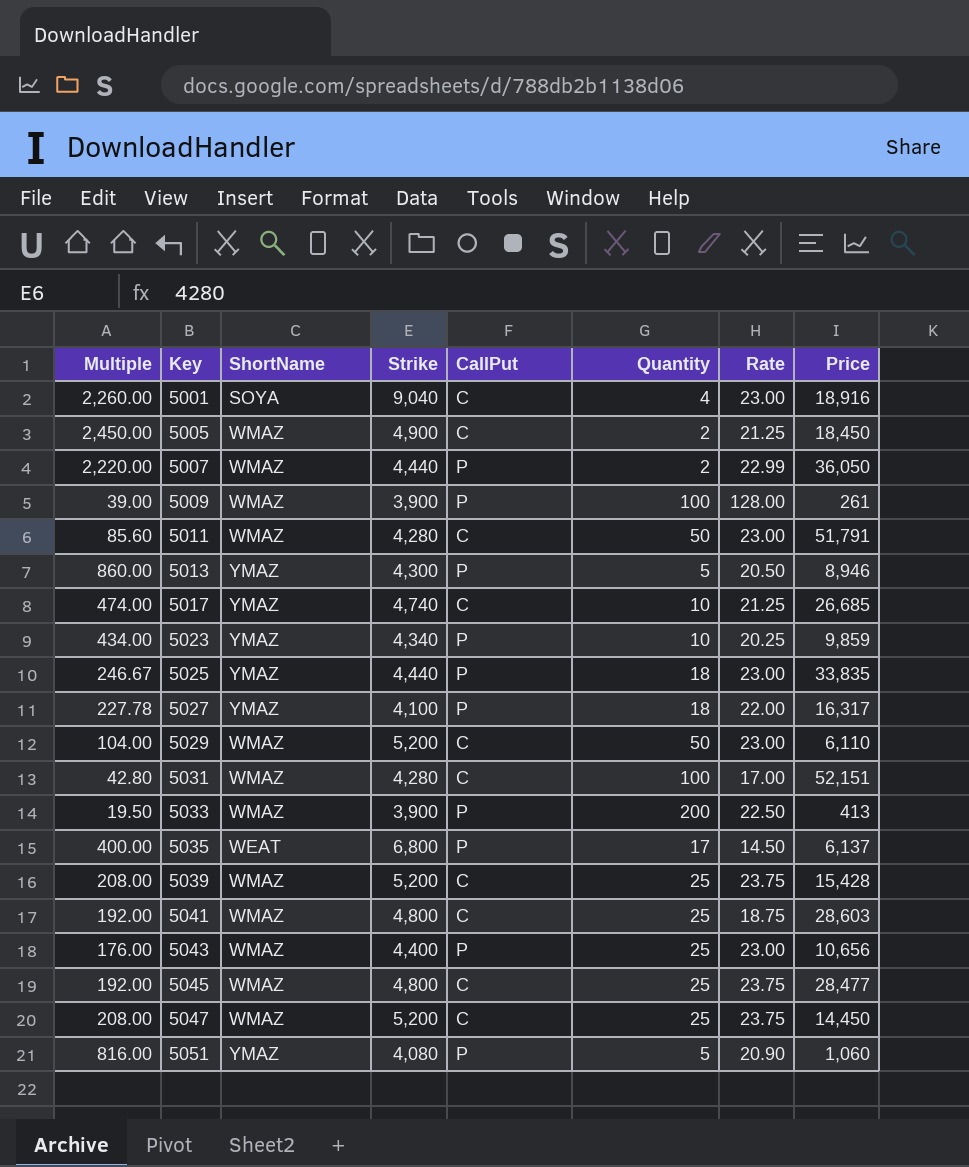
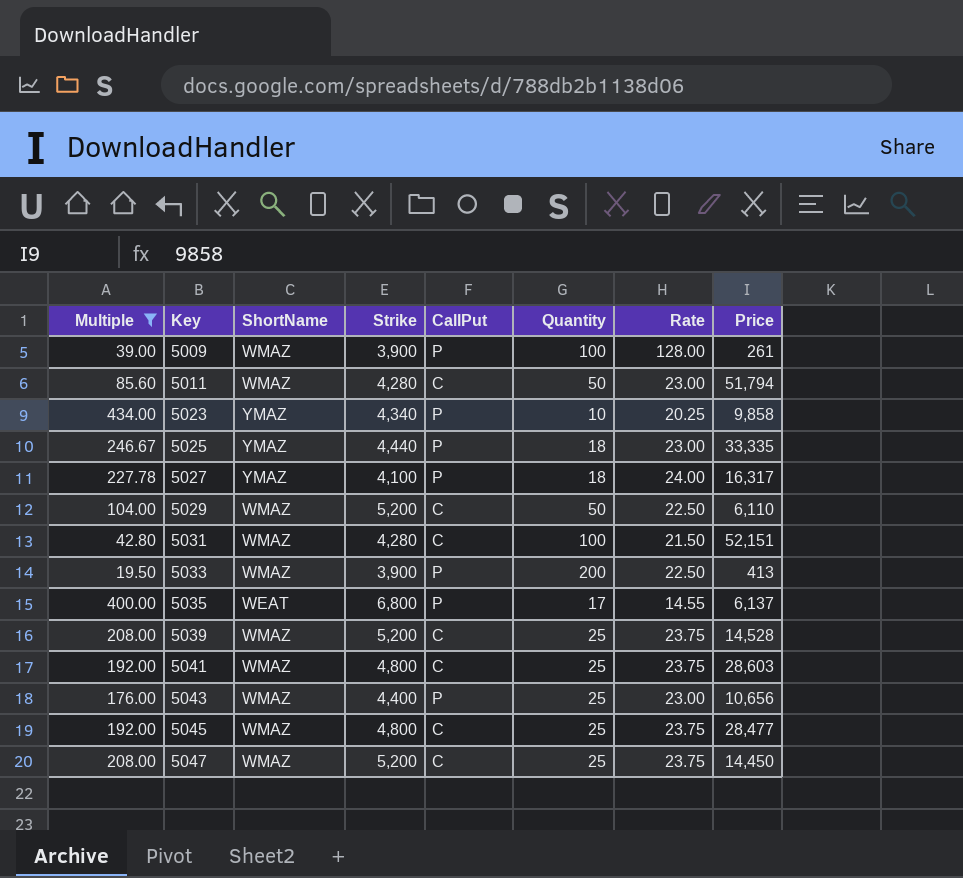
filter: none -> Multiple <= 434.00
5011 | Price: 51,791 -> 51,794
5023 | Price: 9,859 -> 9,858
5025 | Price: 33,835 -> 33,335
5027 | Rate: 22.00 -> 24.00
5029 | Rate: 23.00 -> 22.50
5031 | Rate: 17.00 -> 21.50
5035 | Rate: 14.50 -> 14.55
5039 | Price: 15,428 -> 14,528
5041 | Rate: 18.75 -> 23.75

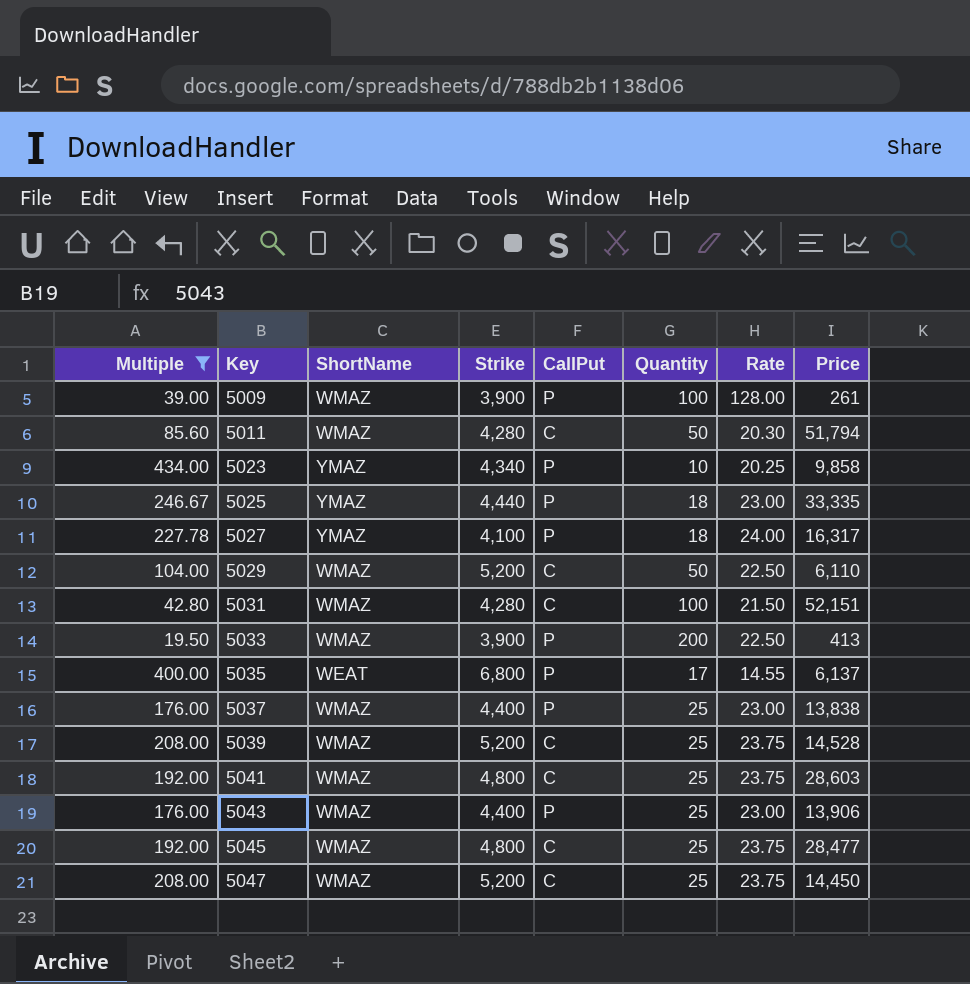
5011 | Rate: 23.00 -> 20.30
row 5037: none -> 176.00 | WMAZ | 4,400 | P | 25 | 23.00 | 13,838
5043 | Price: 10,656 -> 13,906

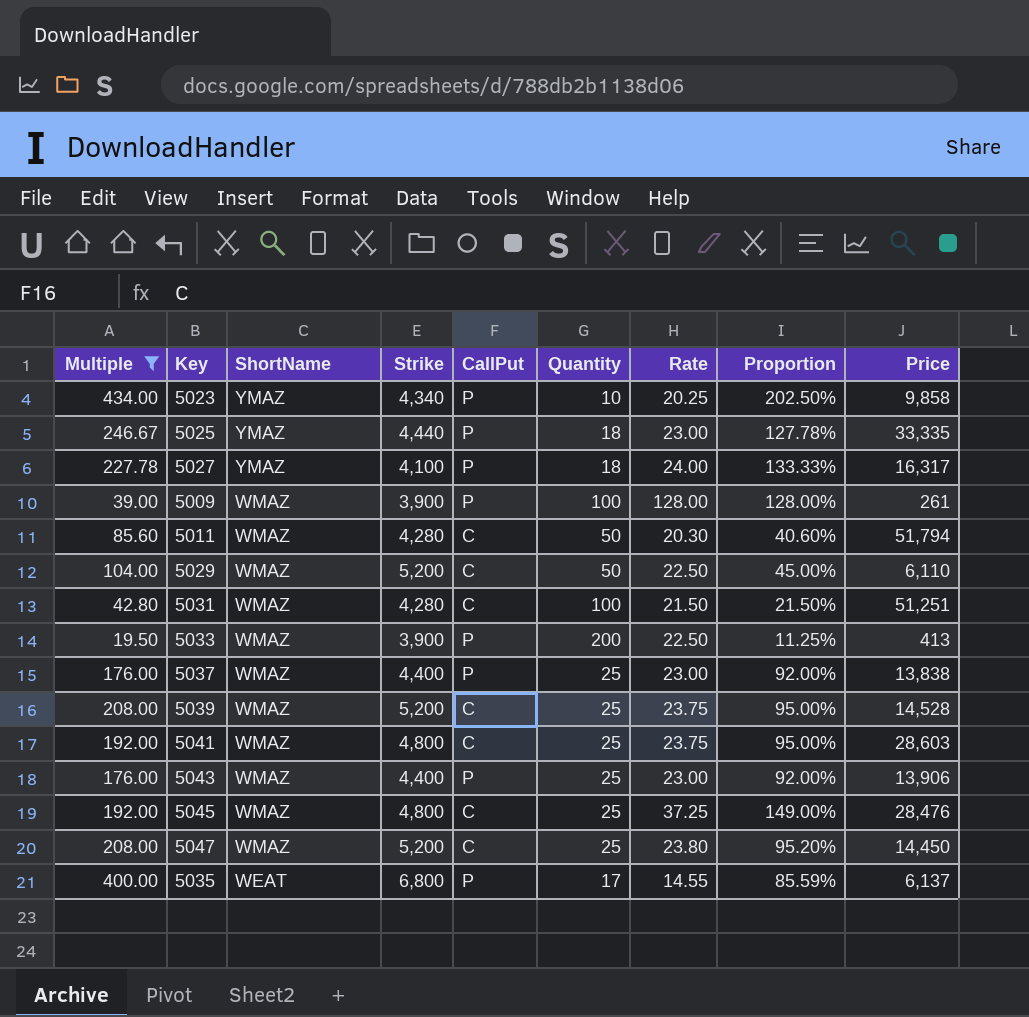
row order: Key ascending -> ShortName descending
column Proportion | formula: none -> [Rate] / [Quantity]
5031 | Price: 52,151 -> 51,251
5045 | Rate: 23.75 -> 37.25
5045 | Price: 28,477 -> 28,476
5047 | Rate: 23.75 -> 23.80

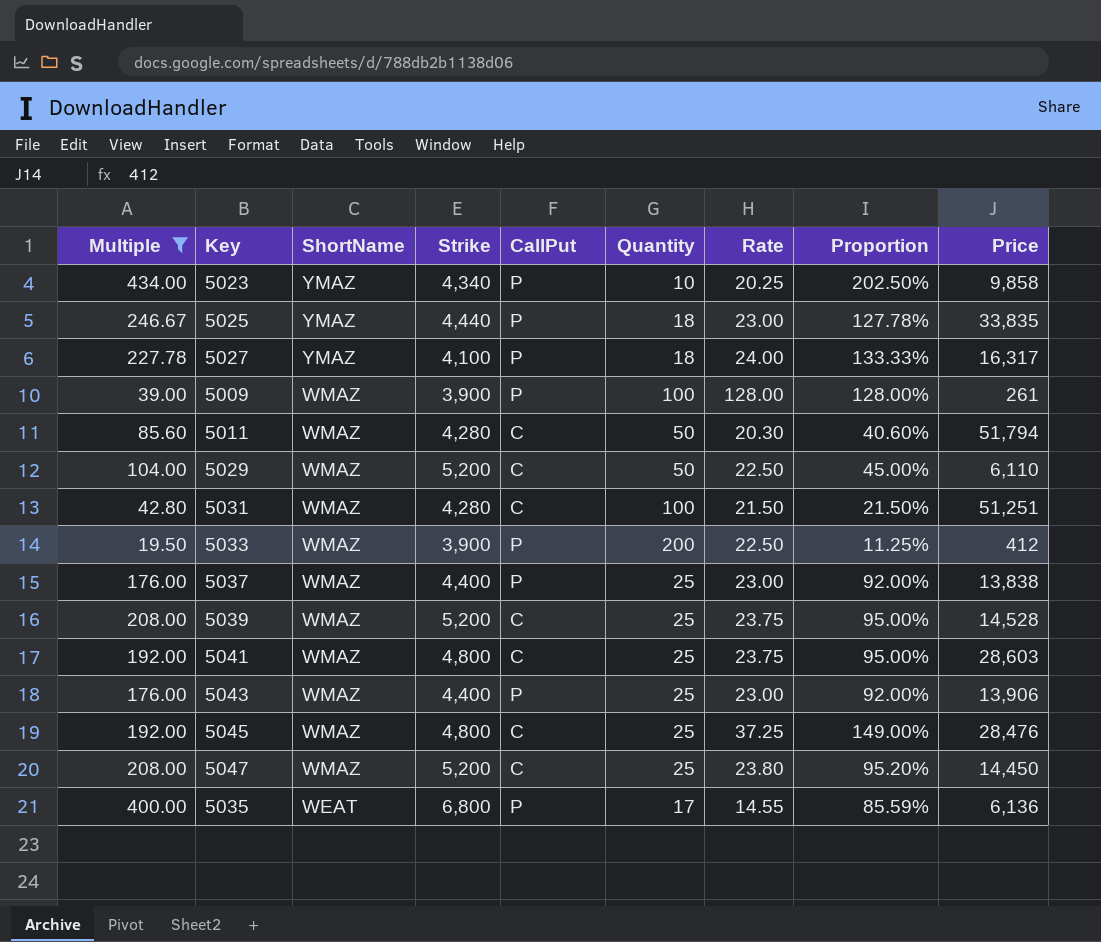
5025 | Price: 33,335 -> 33,835
5033 | Price: 413 -> 412
5035 | Price: 6,137 -> 6,136

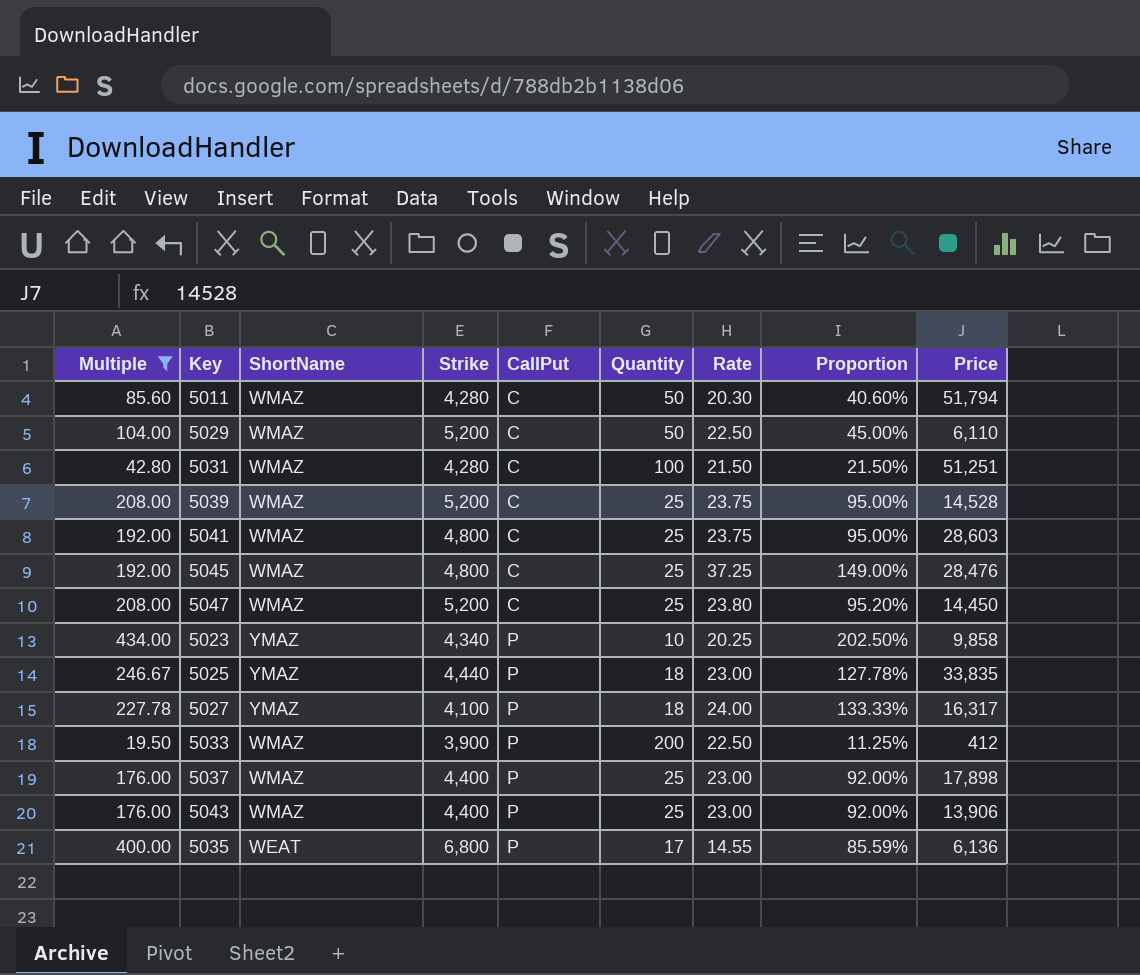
row order: ShortName descending -> CallPut ascending
row 5009: 39.00 | WMAZ | 3,900 | P | 100 | 128.00 | 128.00% | 261 -> none
5037 | Price: 13,838 -> 17,898

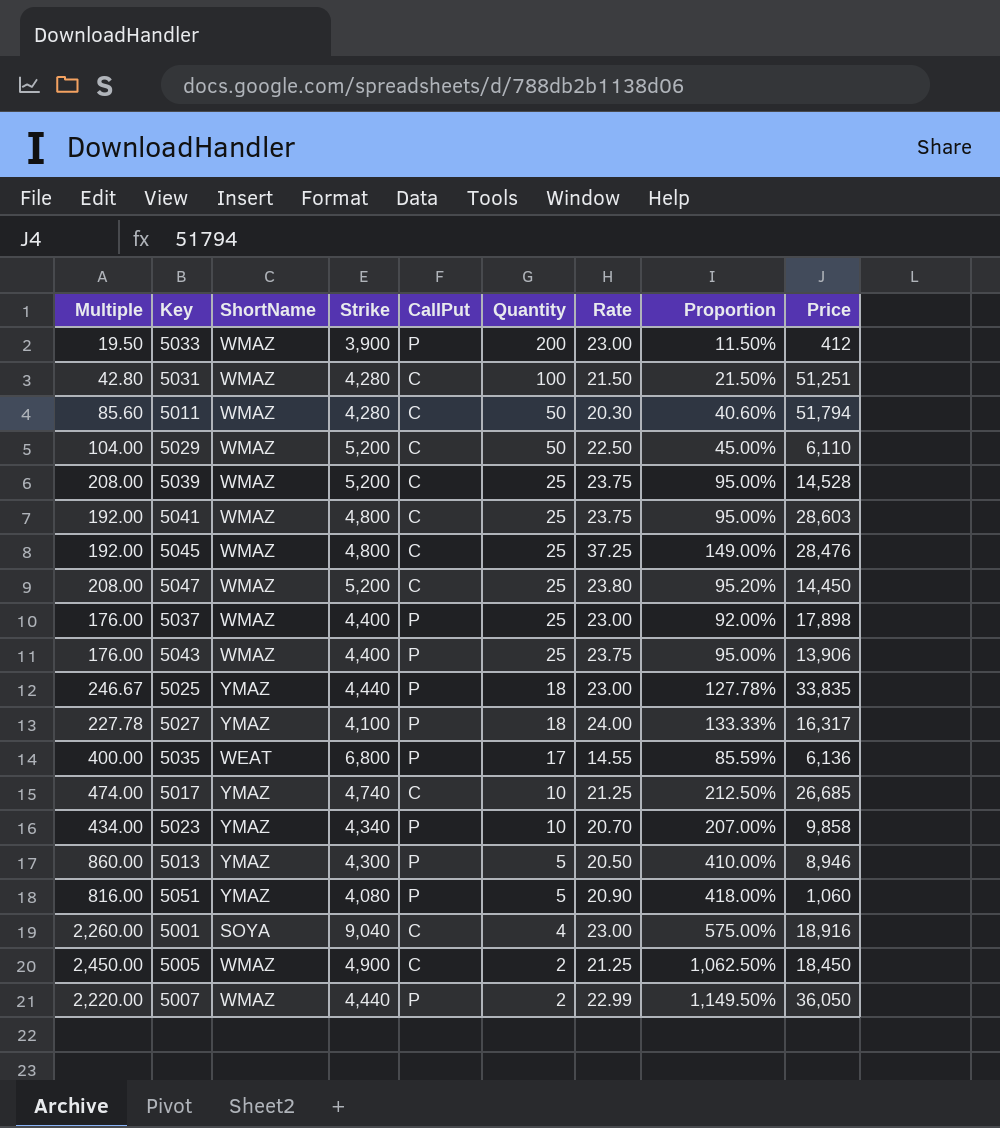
filter: Multiple <= 434.00 -> none
row order: CallPut ascending -> Quantity descending
5033 | Rate: 22.50 -> 23.00
5033 | Proportion: 11.25% -> 11.50%
5043 | Rate: 23.00 -> 23.75
5043 | Proportion: 92.00% -> 95.00%
5023 | Rate: 20.25 -> 20.70
5023 | Proportion: 202.50% -> 207.00%

